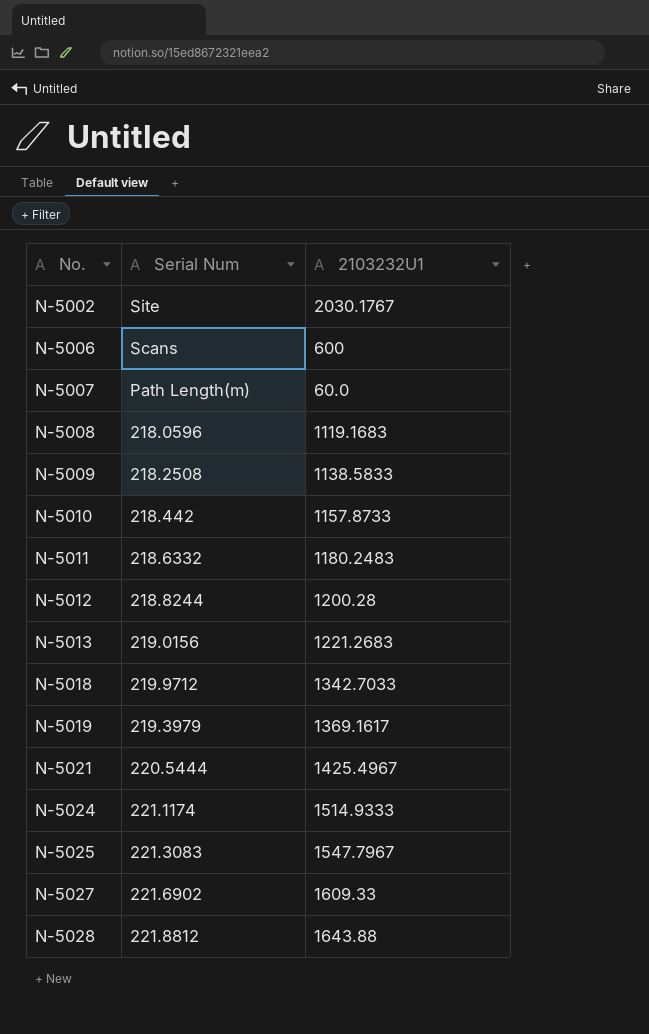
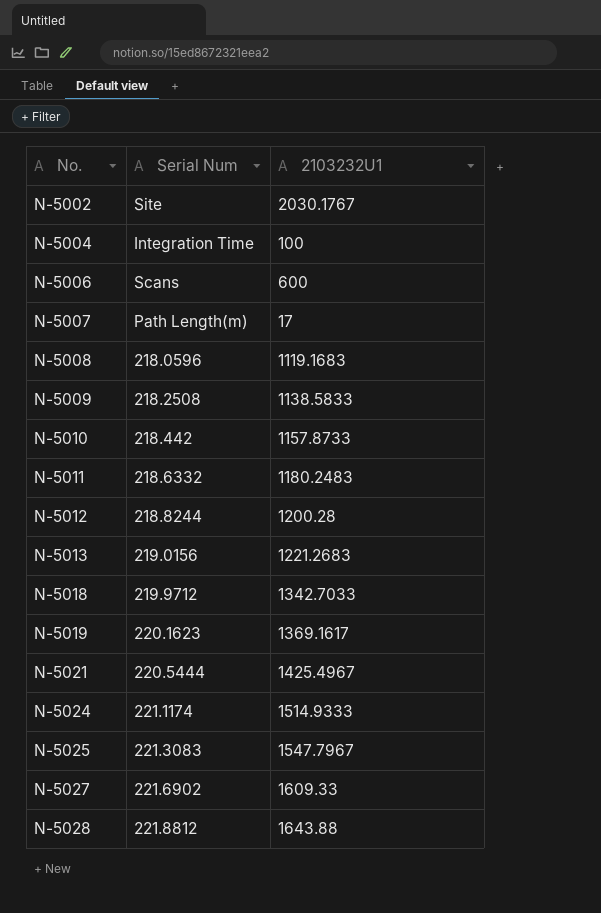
row N-5004: none -> Integration Time | 100
N-5007 | 2103232U1: 60.0 -> 17
N-5019 | Serial Num: 219.3979 -> 220.1623

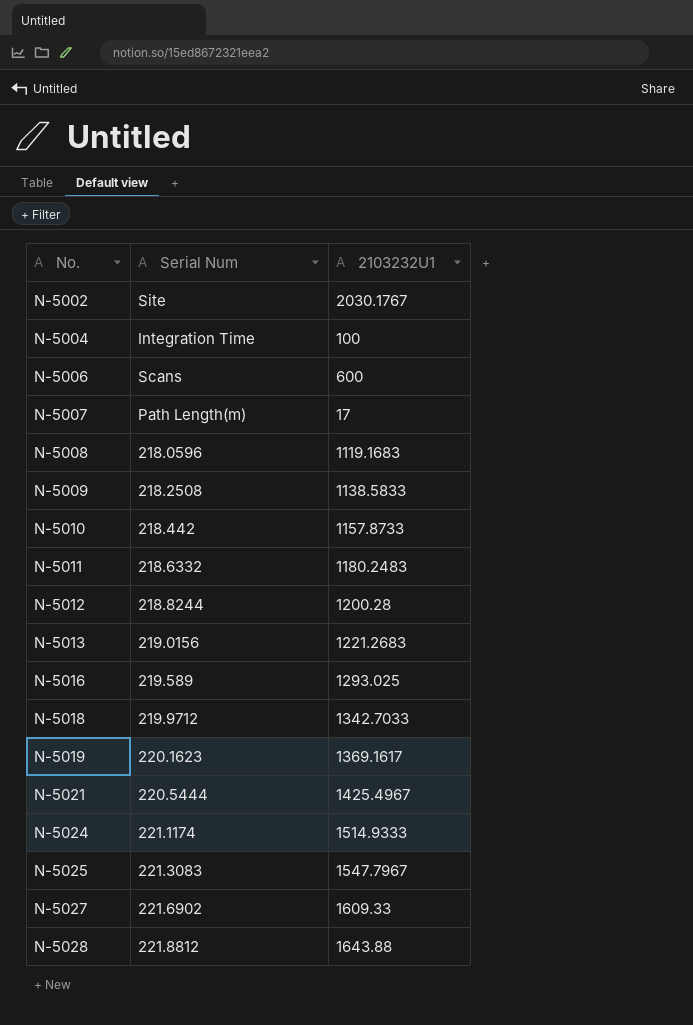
row N-5016: none -> 219.589 | 1293.025

